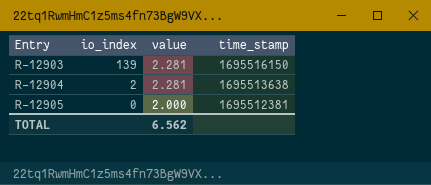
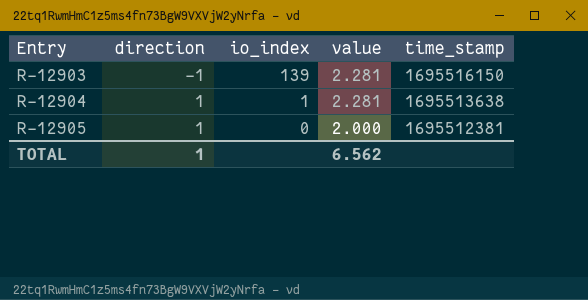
column direction | position: none -> 2
R-12904 | io_index: 2 -> 1

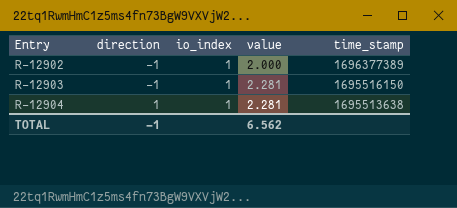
row R-12905: 1 | 0 | 2.000 | 1695512381 -> none
row R-12902: none -> -1 | 1 | 2.000 | 1696377389
R-12903 | io_index: 139 -> 1
TOTAL | direction: 1 -> -1

